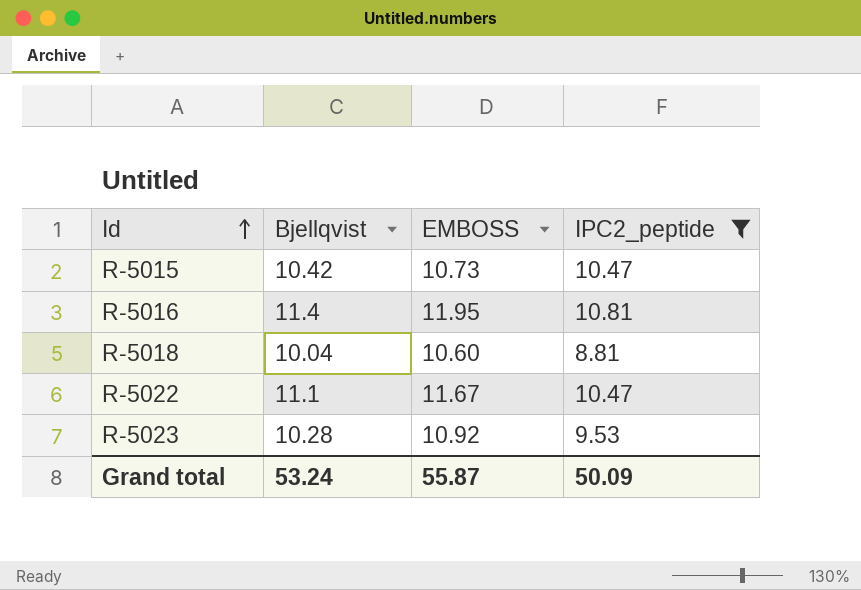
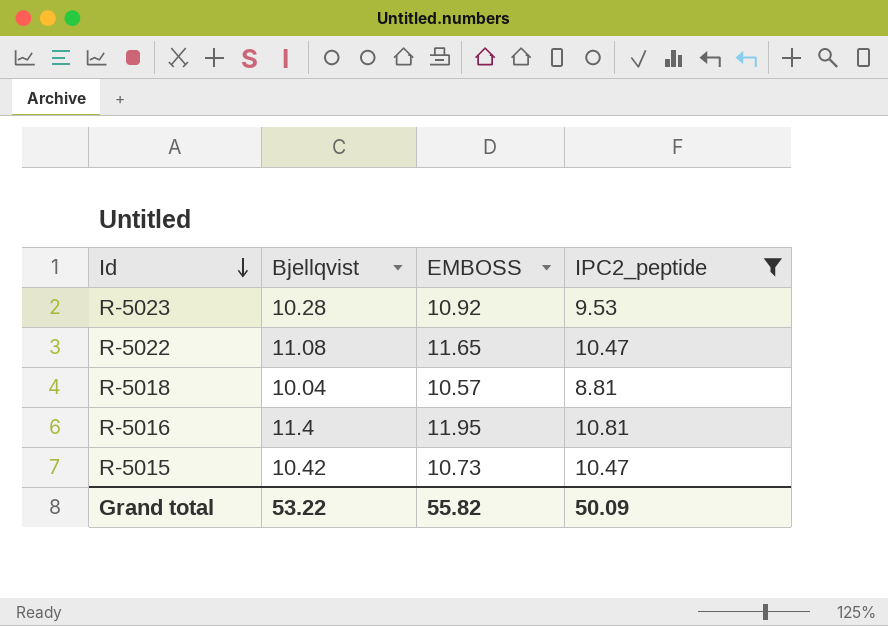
row order: Id ascending -> Id descending
R-5022 | Bjellqvist: 11.1 -> 11.08
R-5022 | EMBOSS: 11.67 -> 11.65
R-5018 | EMBOSS: 10.60 -> 10.57
Grand total | Bjellqvist: 53.24 -> 53.22
Grand total | EMBOSS: 55.87 -> 55.82

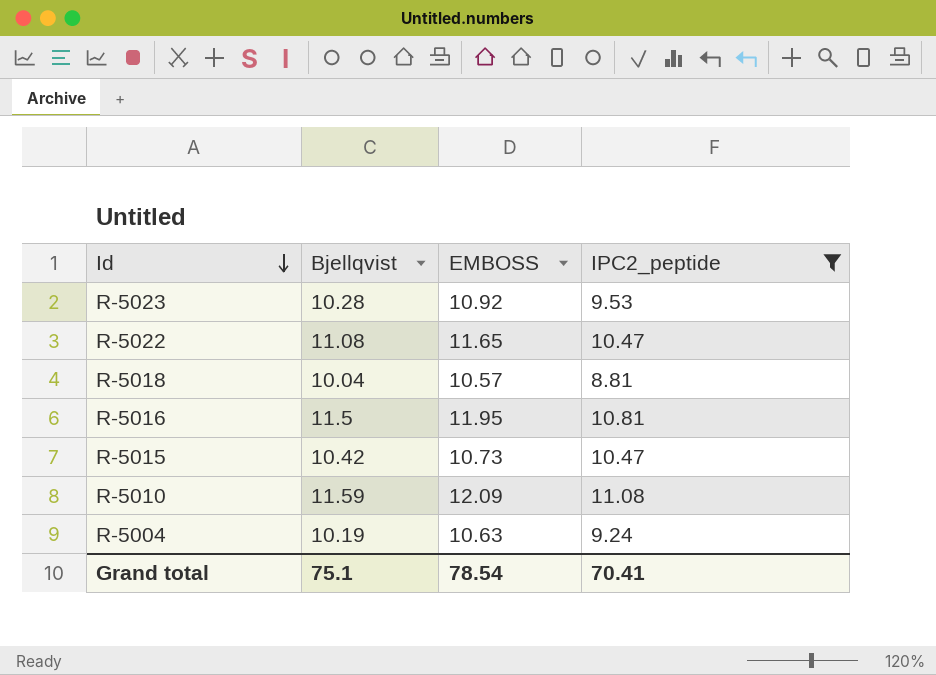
R-5016 | Bjellqvist: 11.4 -> 11.5
row R-5010: none -> 11.59 | 12.09 | 11.08
row R-5004: none -> 10.19 | 10.63 | 9.24
Grand total | Bjellqvist: 53.22 -> 75.1
Grand total | EMBOSS: 55.82 -> 78.54
Grand total | IPC2_peptide: 50.09 -> 70.41

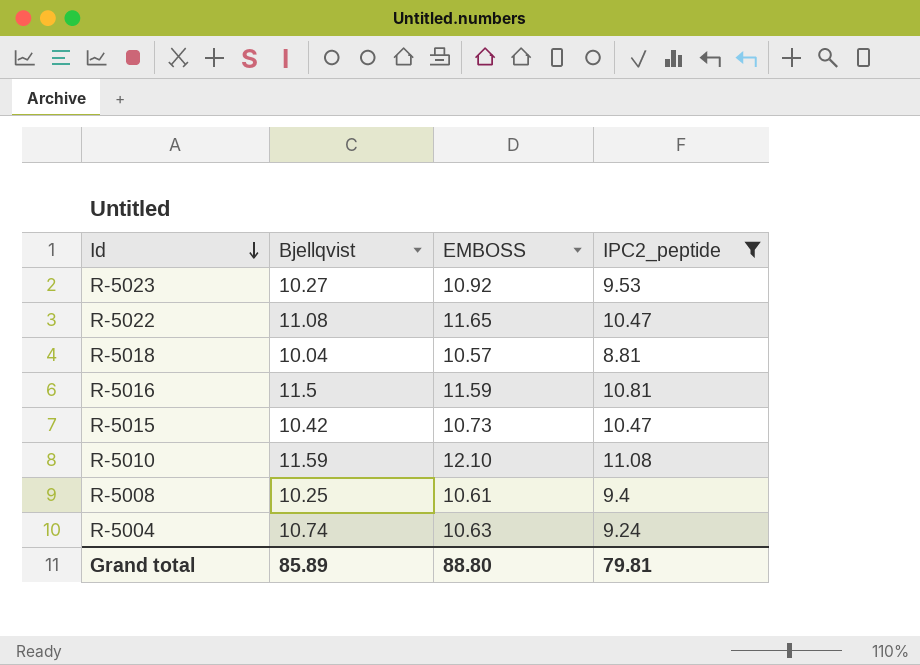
R-5023 | Bjellqvist: 10.28 -> 10.27
R-5016 | EMBOSS: 11.95 -> 11.59
R-5010 | EMBOSS: 12.09 -> 12.10
row R-5008: none -> 10.25 | 10.61 | 9.4
R-5004 | Bjellqvist: 10.19 -> 10.74
Grand total | Bjellqvist: 75.1 -> 85.89
Grand total | EMBOSS: 78.54 -> 88.80
Grand total | IPC2_peptide: 70.41 -> 79.81

